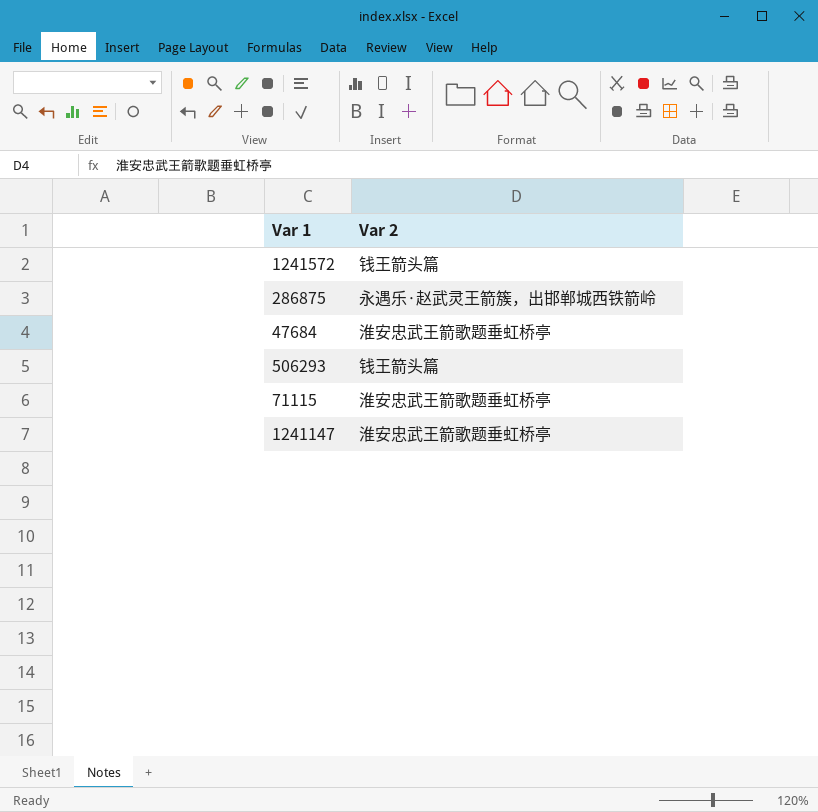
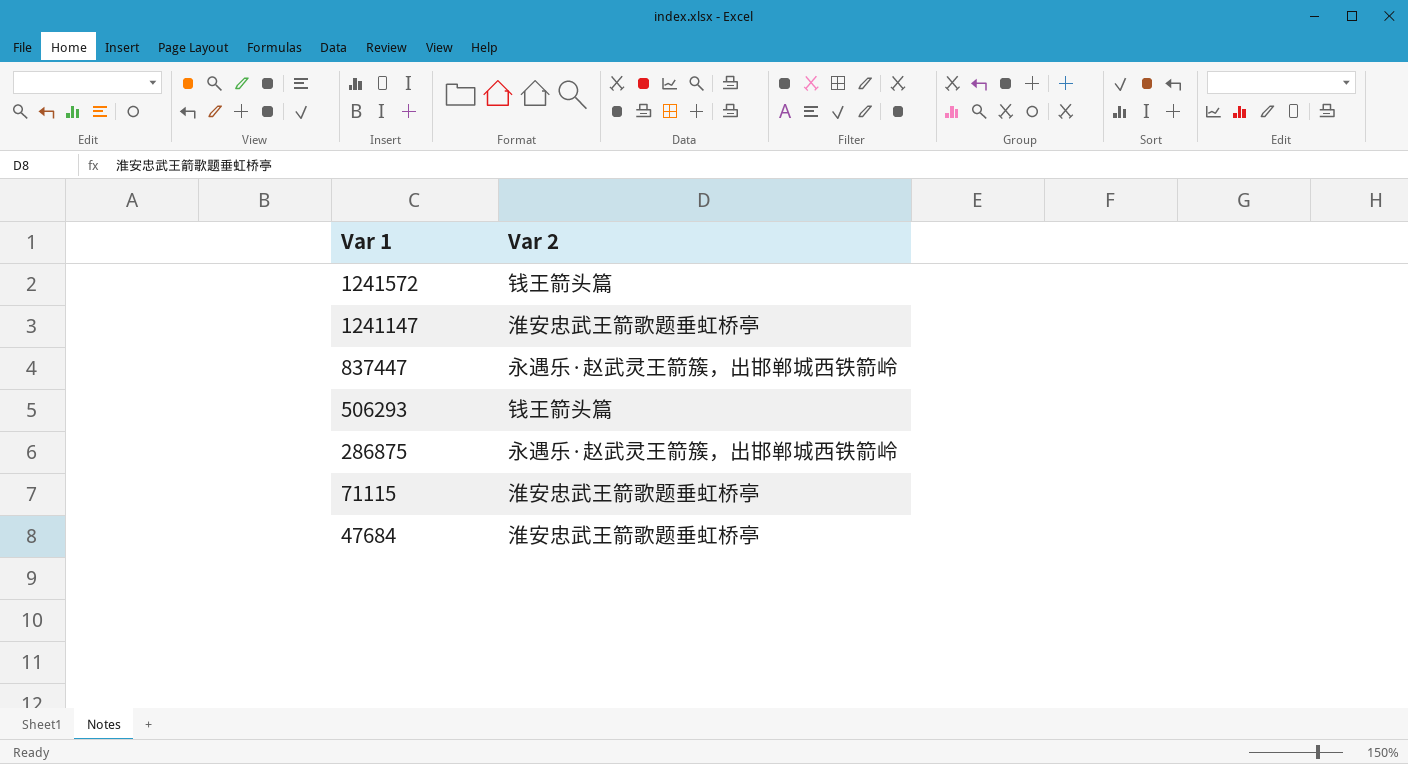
row order: none -> Var 1 descending
row 837447: none -> 永遇乐·赵武灵王箭簇，出邯郸城西铁箭岭

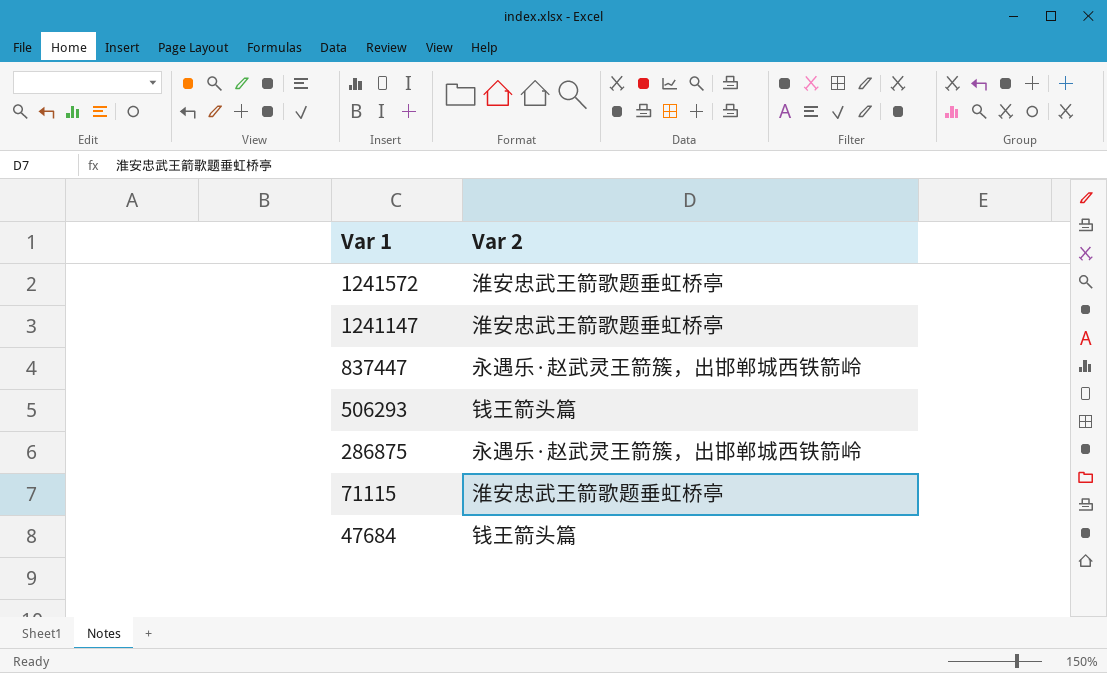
1241572 | Var 2: 钱王箭头篇 -> 淮安忠武王箭歌题垂虹桥亭
47684 | Var 2: 淮安忠武王箭歌题垂虹桥亭 -> 钱王箭头篇

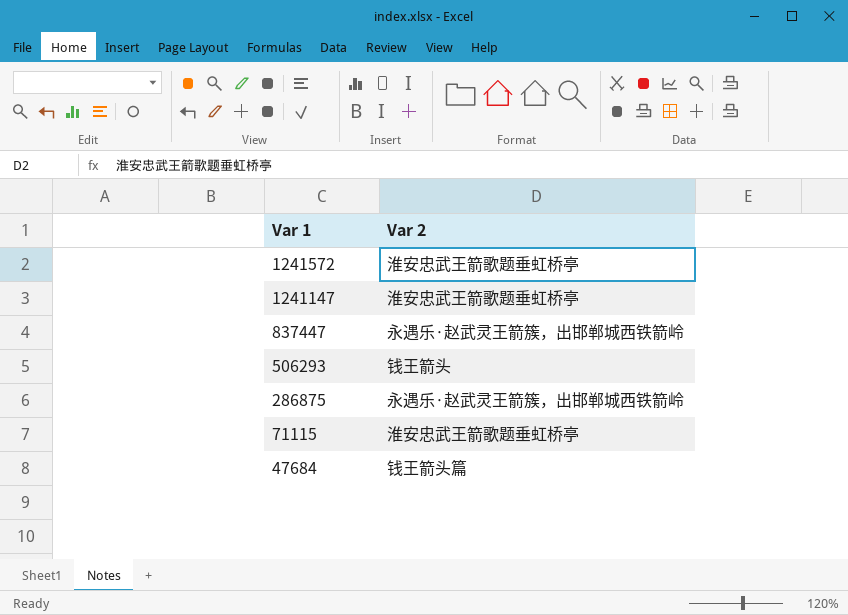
506293 | Var 2: 钱王箭头篇 -> 钱王箭头

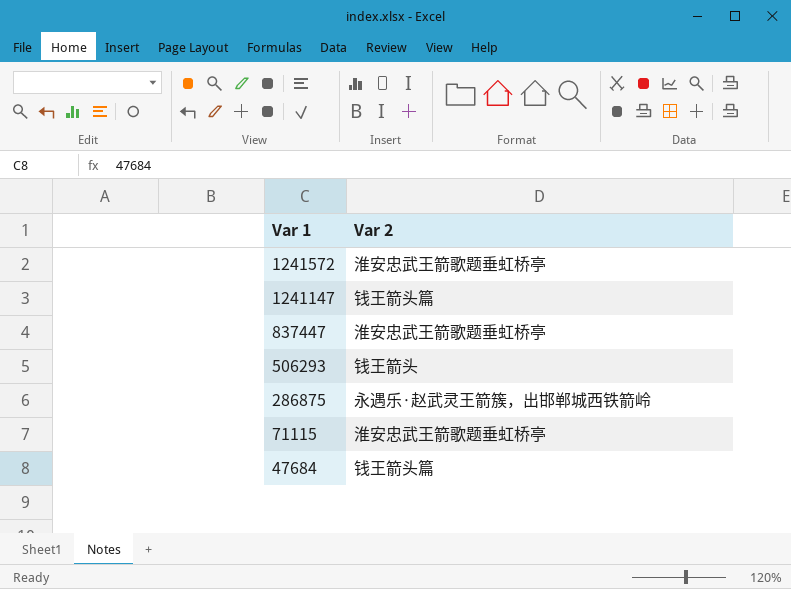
1241147 | Var 2: 淮安忠武王箭歌题垂虹桥亭 -> 钱王箭头篇
837447 | Var 2: 永遇乐·赵武灵王箭簇，出邯郸城西铁箭岭 -> 淮安忠武王箭歌题垂虹桥亭

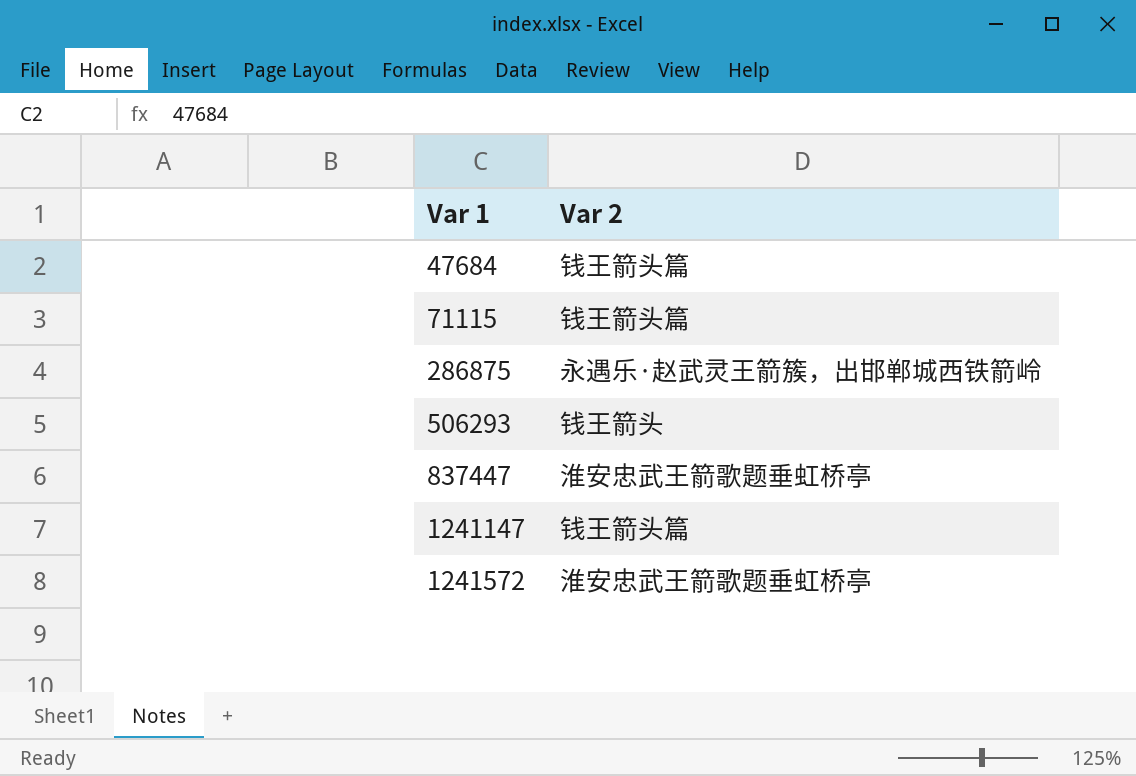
row order: Var 1 descending -> Var 1 ascending
71115 | Var 2: 淮安忠武王箭歌题垂虹桥亭 -> 钱王箭头篇

